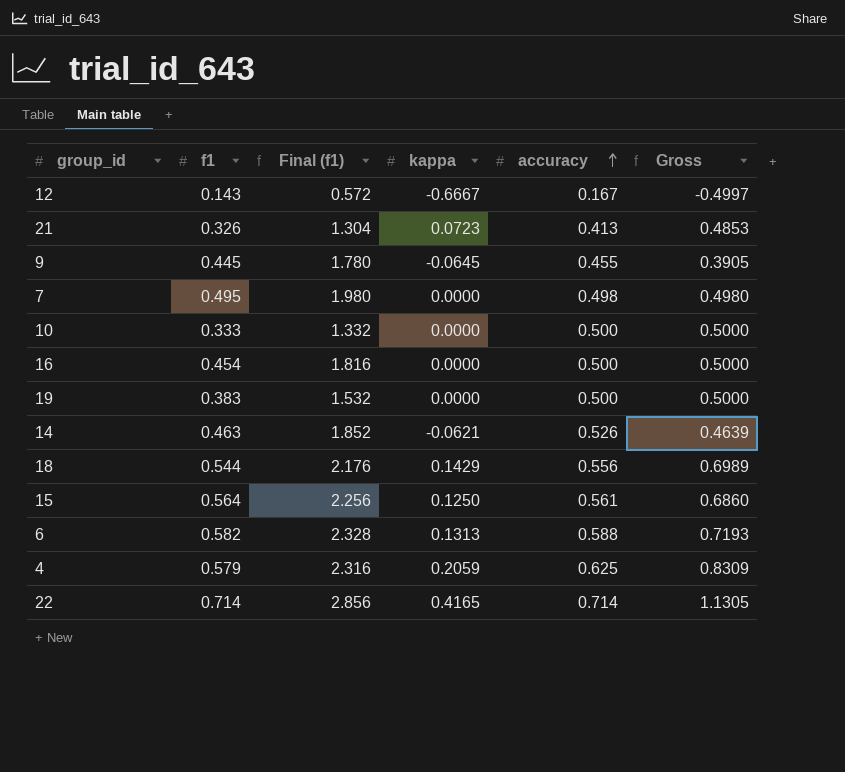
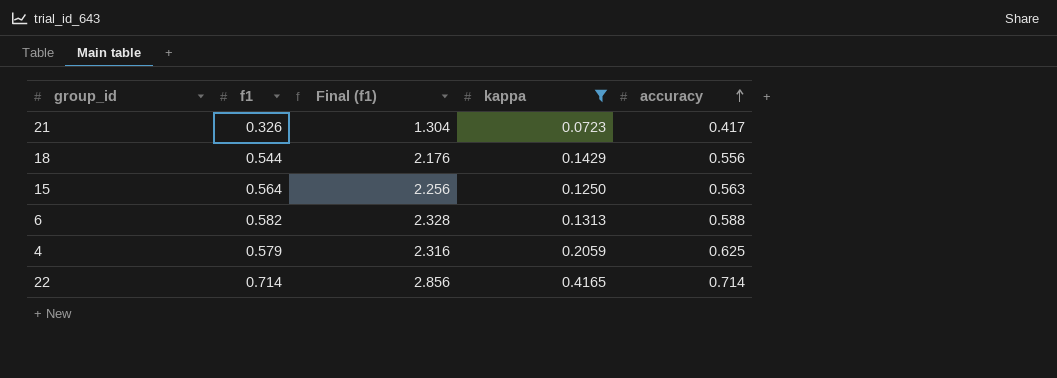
filter: none -> kappa >= 0.0723
column Gross | formula: [kappa] + [accuracy] -> none
21 | accuracy: 0.413 -> 0.417
15 | accuracy: 0.561 -> 0.563

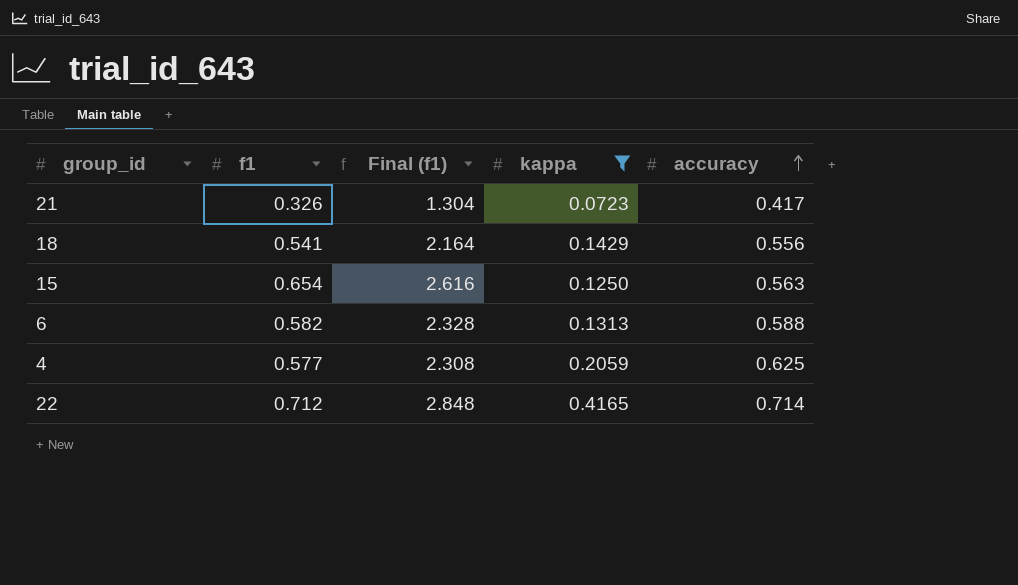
18 | f1: 0.544 -> 0.541
18 | Final (f1): 2.176 -> 2.164
15 | f1: 0.564 -> 0.654
15 | Final (f1): 2.256 -> 2.616
4 | f1: 0.579 -> 0.577
4 | Final (f1): 2.316 -> 2.308
22 | f1: 0.714 -> 0.712
22 | Final (f1): 2.856 -> 2.848

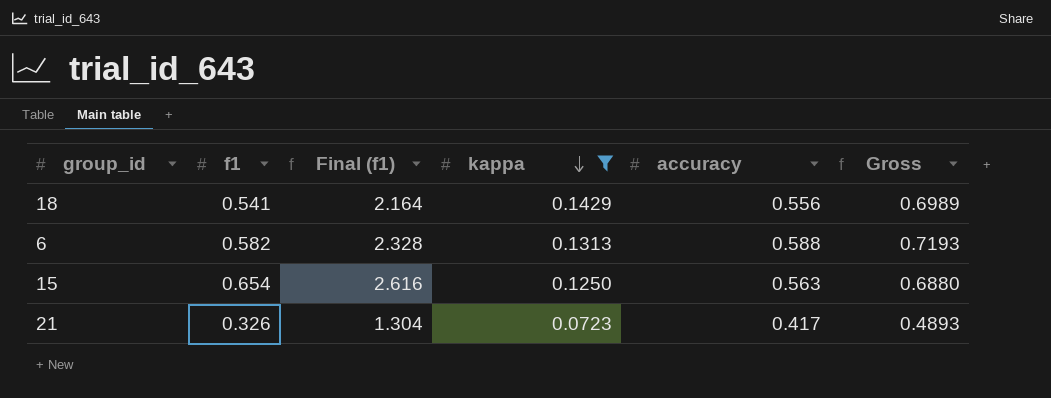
row order: accuracy ascending -> kappa descending
column Gross | formula: none -> [kappa] + [accuracy]
row 4: 0.577 | 2.308 | 0.2059 | 0.625 -> none
row 22: 0.712 | 2.848 | 0.4165 | 0.714 -> none

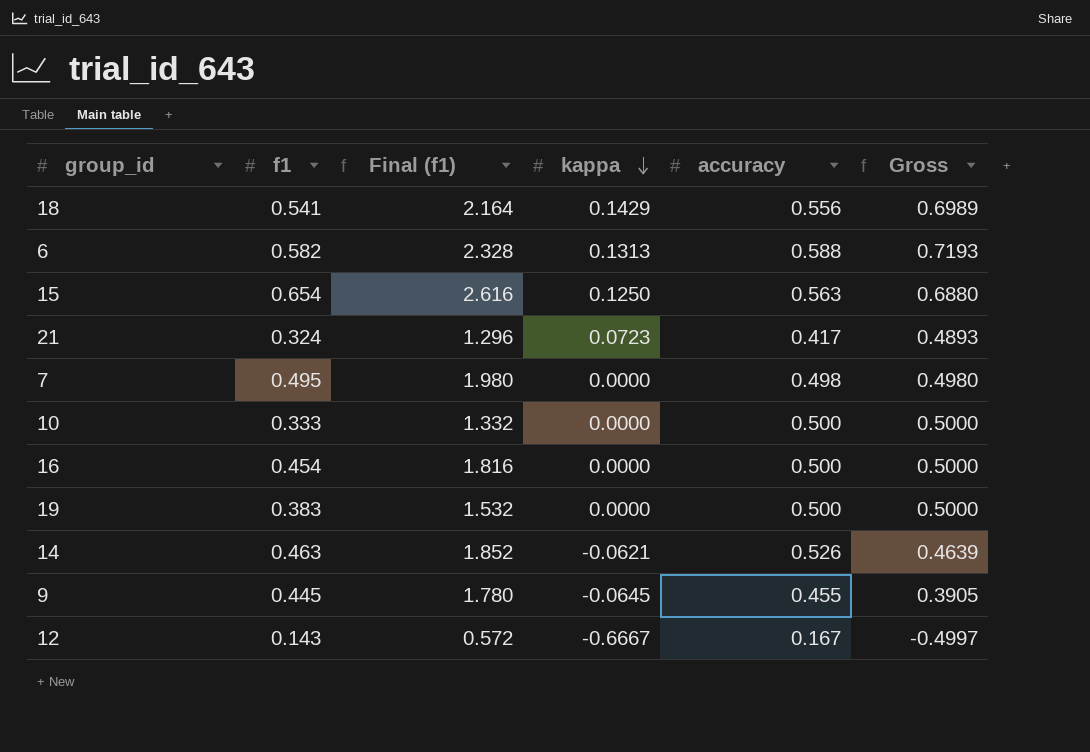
filter: kappa >= 0.0723 -> none
21 | f1: 0.326 -> 0.324
21 | Final (f1): 1.304 -> 1.296

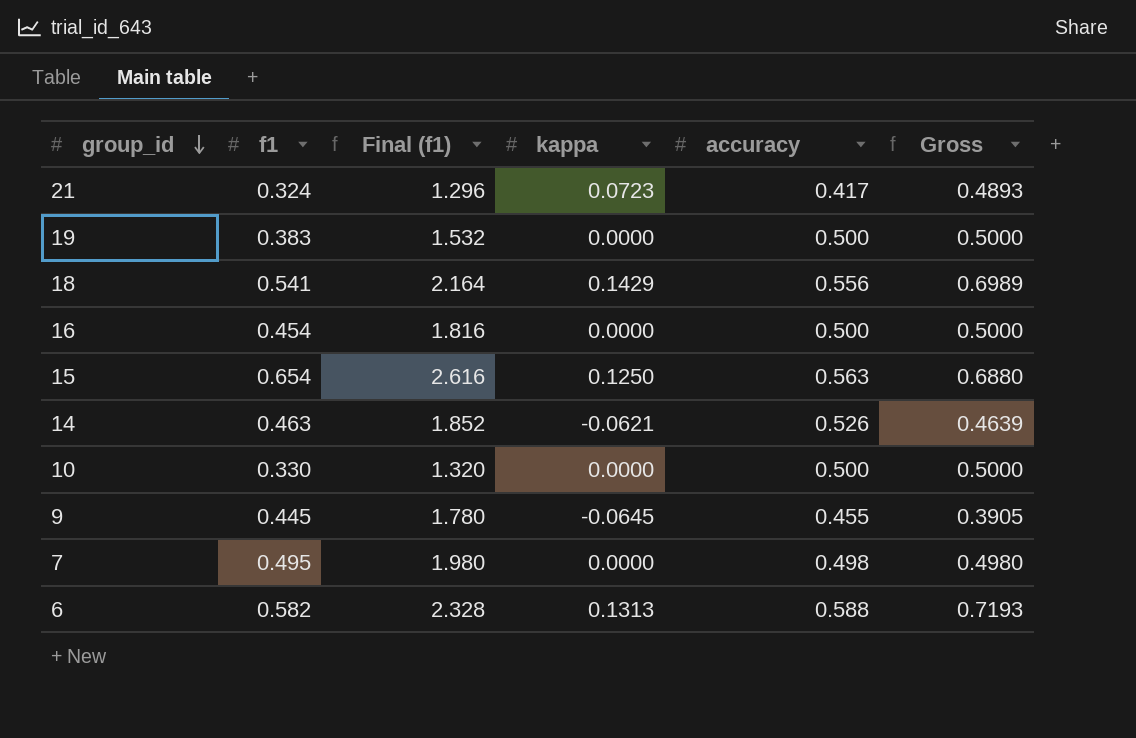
row order: kappa descending -> group_id descending
row 12: 0.143 | 0.572 | -0.6667 | 0.167 | -0.4997 -> none
10 | f1: 0.333 -> 0.330
10 | Final (f1): 1.332 -> 1.320

